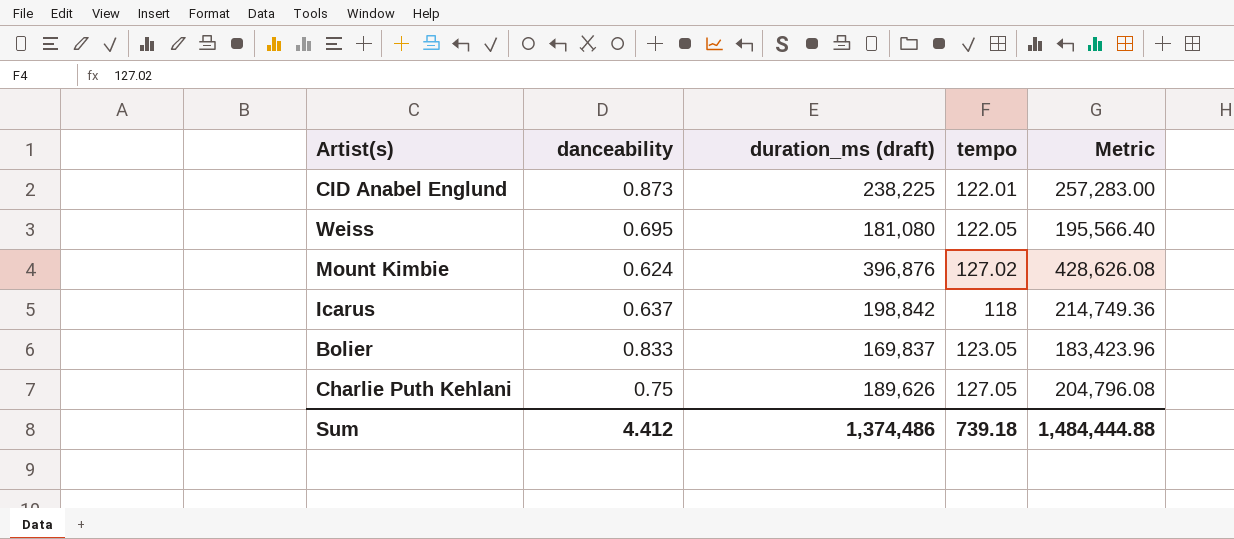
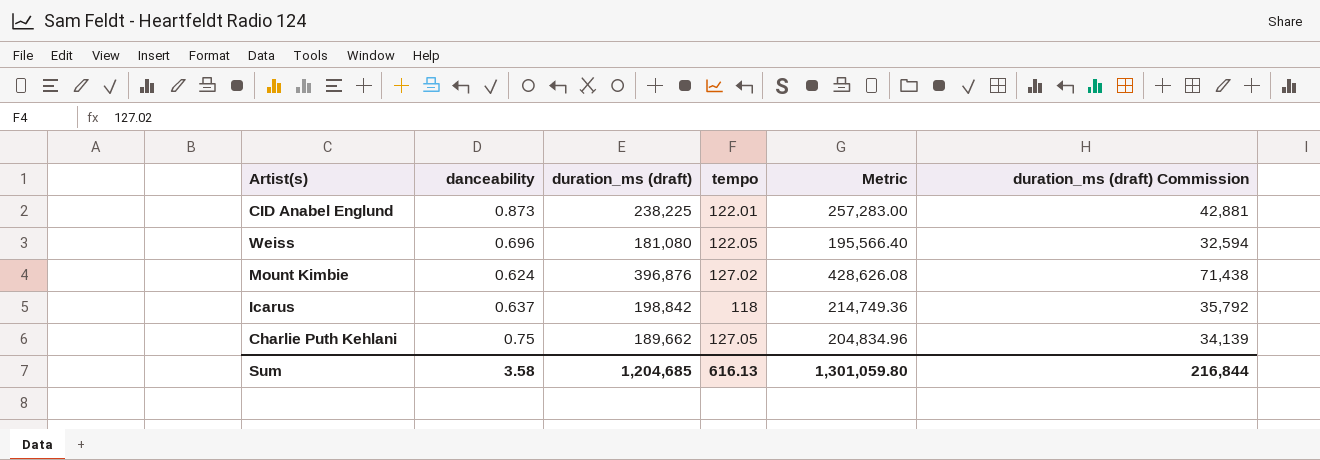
column duration_ms (draft) Commission | formula: none -> [duration_ms (draft)] * 0.18
row Bolier: 0.833 | 169,837 | 123.05 | 183,423.96 -> none
Weiss | danceability: 0.695 -> 0.696
Charlie Puth Kehlani | duration_ms (draft): 189,626 -> 189,662
Charlie Puth Kehlani | Metric: 204,796.08 -> 204,834.96
Sum | danceability: 4.412 -> 3.58
Sum | duration_ms (draft): 1,374,486 -> 1,204,685
Sum | tempo: 739.18 -> 616.13
Sum | Metric: 1,484,444.88 -> 1,301,059.80

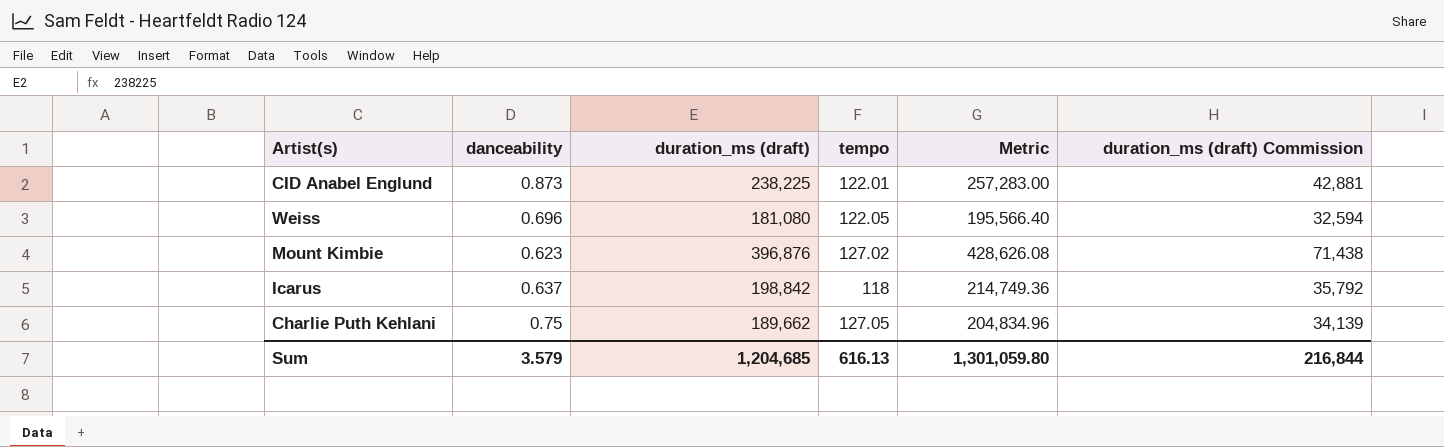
Mount Kimbie | danceability: 0.624 -> 0.623
Sum | danceability: 3.58 -> 3.579

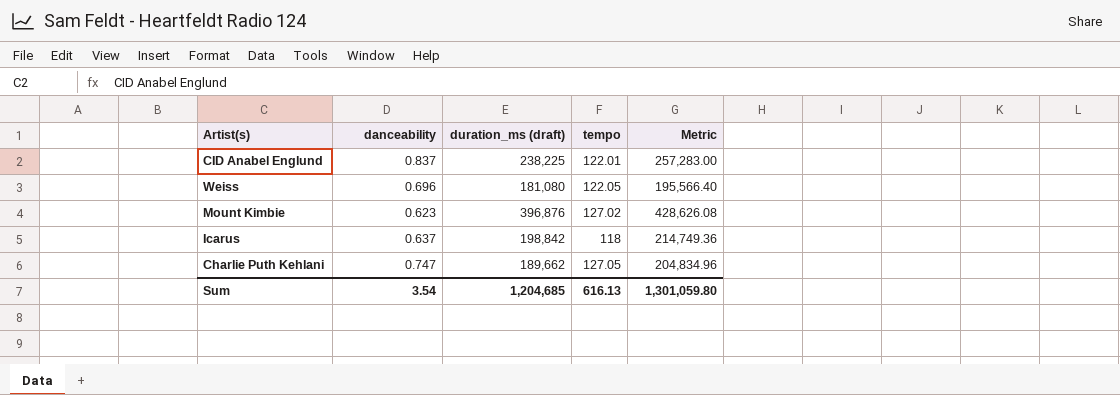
column duration_ms (draft) Commission | formula: [duration_ms (draft)] * 0.18 -> none
CID Anabel Englund | danceability: 0.873 -> 0.837
Charlie Puth Kehlani | danceability: 0.75 -> 0.747
Sum | danceability: 3.579 -> 3.54

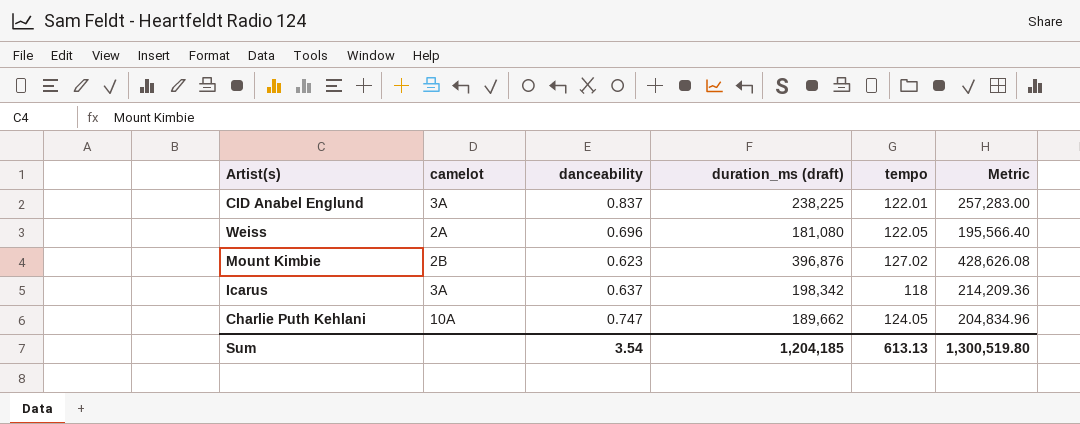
column camelot | position: none -> 2
Icarus | duration_ms (draft): 198,842 -> 198,342
Icarus | Metric: 214,749.36 -> 214,209.36
Charlie Puth Kehlani | tempo: 127.05 -> 124.05
Sum | duration_ms (draft): 1,204,685 -> 1,204,185
Sum | tempo: 616.13 -> 613.13
Sum | Metric: 1,301,059.80 -> 1,300,519.80

